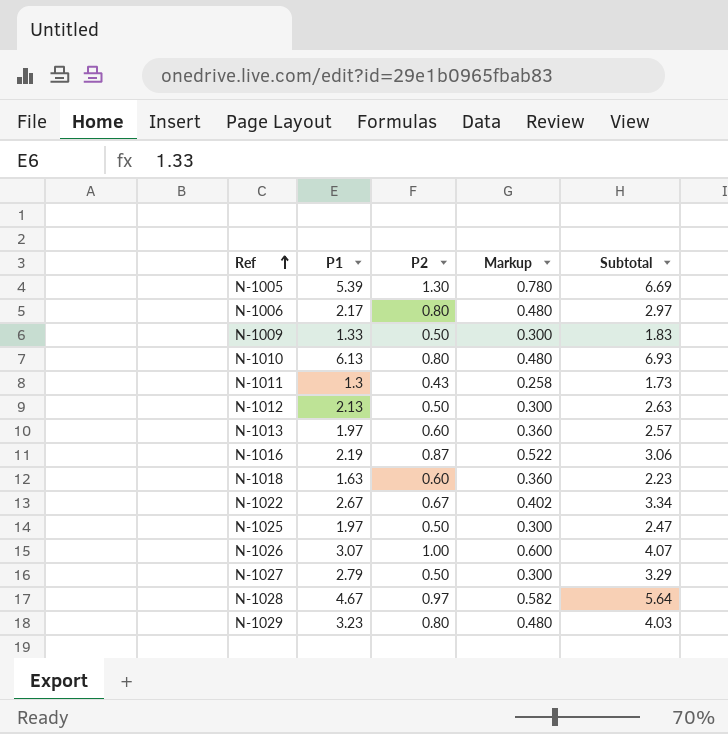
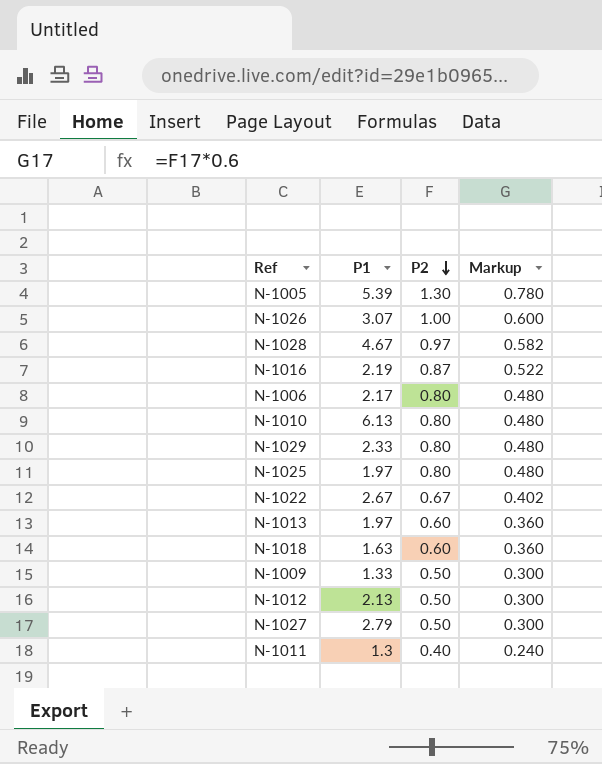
row order: Ref ascending -> P2 descending
column Subtotal | formula: [P1] + [P2] -> none
N-1029 | P1: 3.23 -> 2.33
N-1025 | P2: 0.50 -> 0.80
N-1025 | Markup: 0.300 -> 0.480
N-1011 | P2: 0.43 -> 0.40
N-1011 | Markup: 0.258 -> 0.240

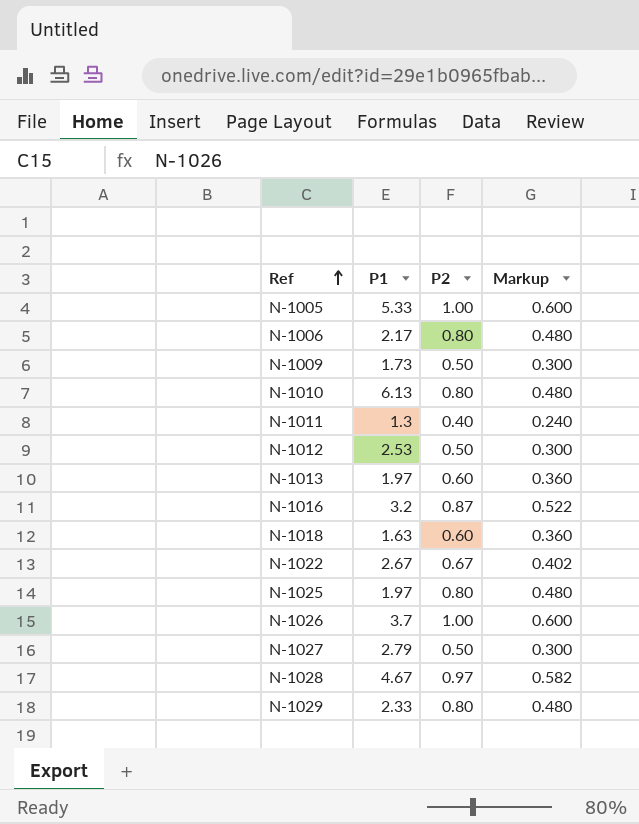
row order: P2 descending -> Ref ascending
N-1005 | P1: 5.39 -> 5.33
N-1005 | P2: 1.30 -> 1.00
N-1005 | Markup: 0.780 -> 0.600
N-1009 | P1: 1.33 -> 1.73
N-1012 | P1: 2.13 -> 2.53
N-1016 | P1: 2.19 -> 3.2
N-1026 | P1: 3.07 -> 3.7

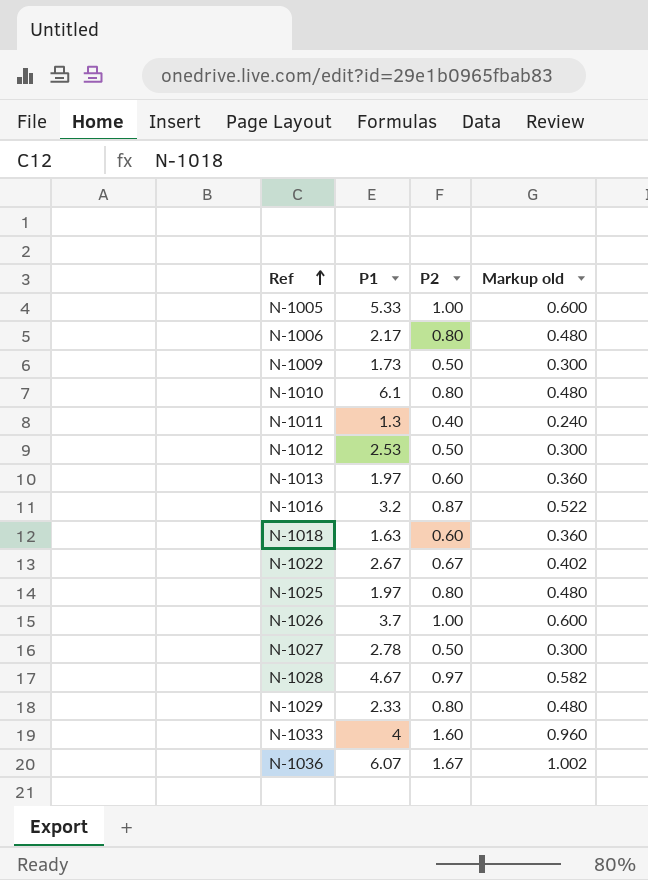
column name: Markup -> Markup old
N-1010 | P1: 6.13 -> 6.1
N-1027 | P1: 2.79 -> 2.78
row N-1033: none -> 4 | 1.60 | 0.960
row N-1036: none -> 6.07 | 1.67 | 1.002

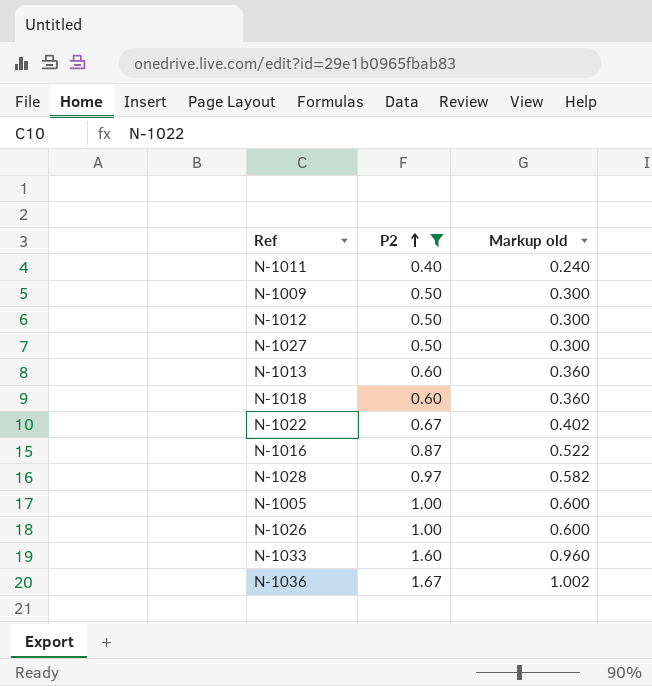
filter: none -> P2 != 0.80
row order: Ref ascending -> P2 ascending
column P1 | position: 2 -> none

